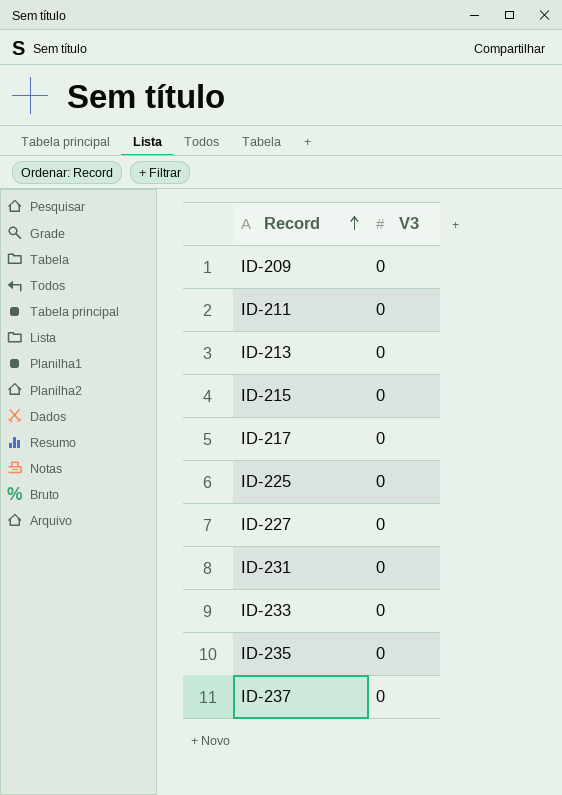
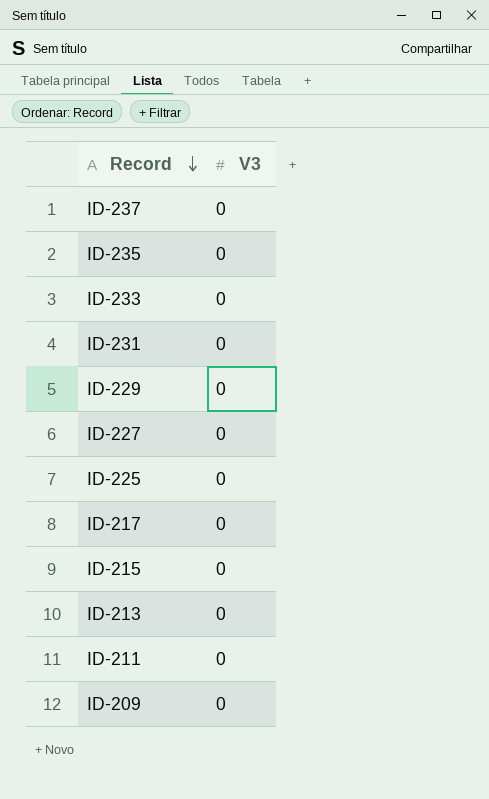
row order: Record ascending -> Record descending
row ID-229: none -> 0

